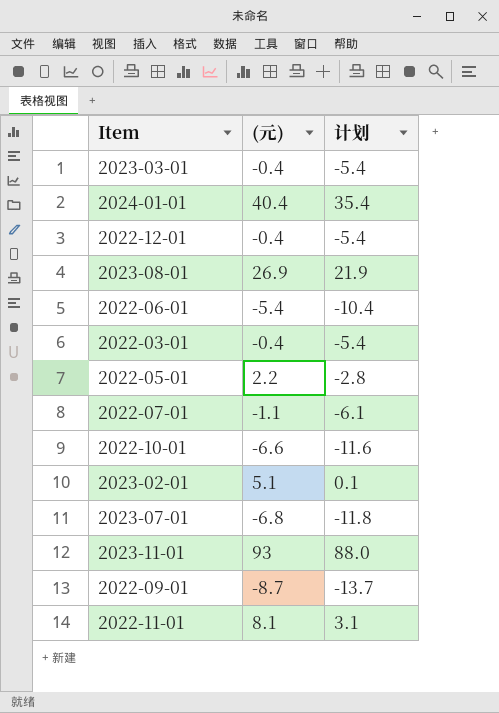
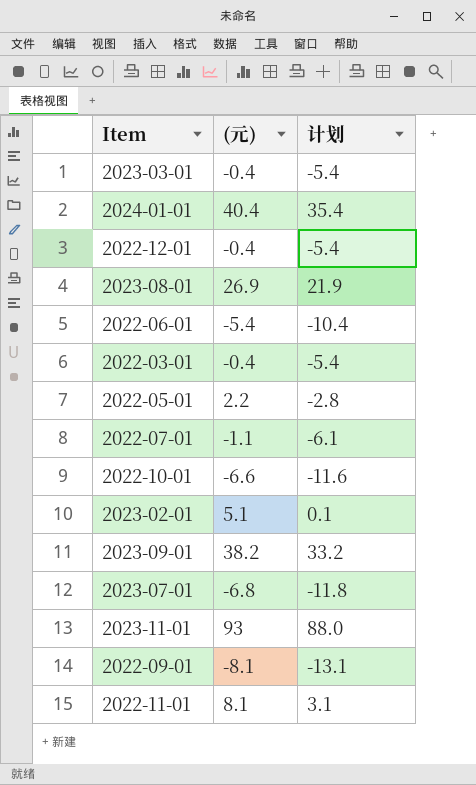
row 2023-09-01: none -> 38.2 | 33.2
2022-09-01 | (元): -8.7 -> -8.1
2022-09-01 | 计划: -13.7 -> -13.1

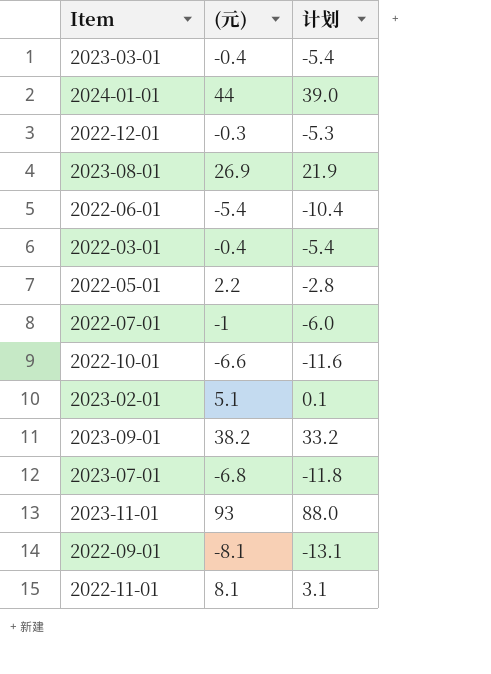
2024-01-01 | (元): 40.4 -> 44
2024-01-01 | 计划: 35.4 -> 39.0
2022-12-01 | (元): -0.4 -> -0.3
2022-12-01 | 计划: -5.4 -> -5.3
2022-07-01 | (元): -1.1 -> -1
2022-07-01 | 计划: -6.1 -> -6.0

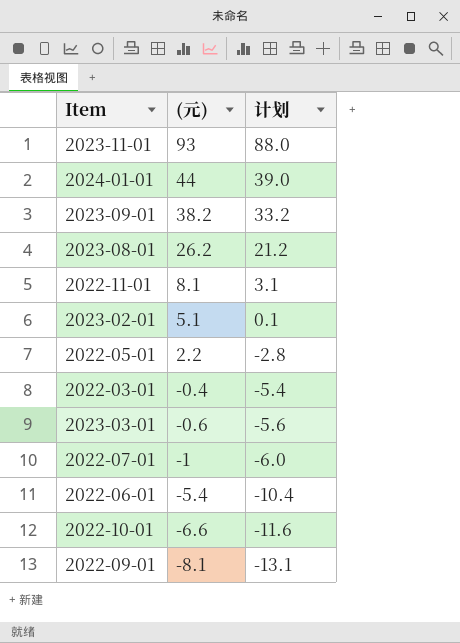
row order: none -> (元) descending
row 2022-12-01: -0.3 | -5.3 -> none
row 2023-07-01: -6.8 | -11.8 -> none
2023-08-01 | (元): 26.9 -> 26.2
2023-08-01 | 计划: 21.9 -> 21.2
2023-03-01 | (元): -0.4 -> -0.6
2023-03-01 | 计划: -5.4 -> -5.6

